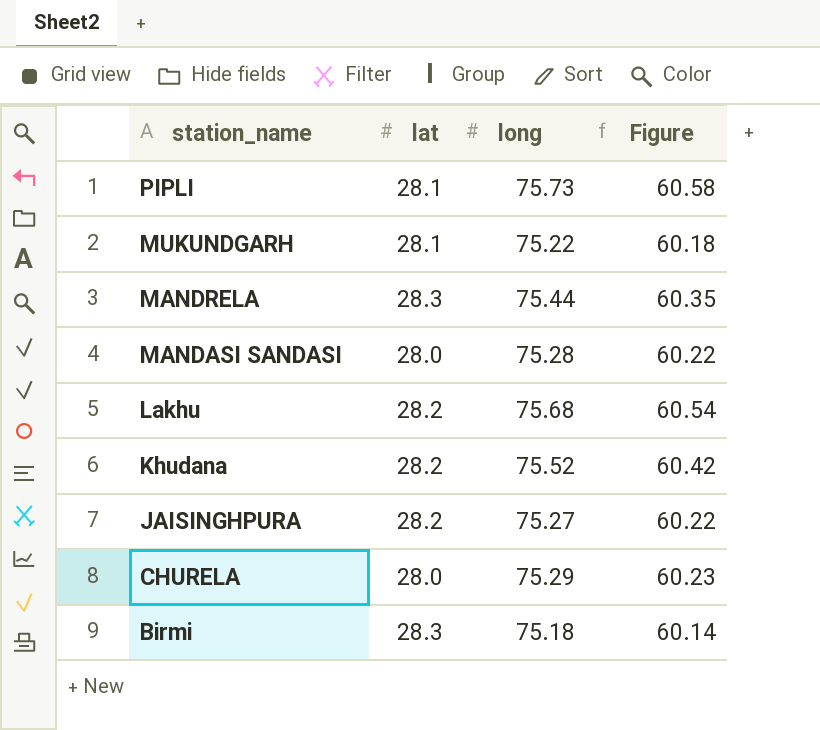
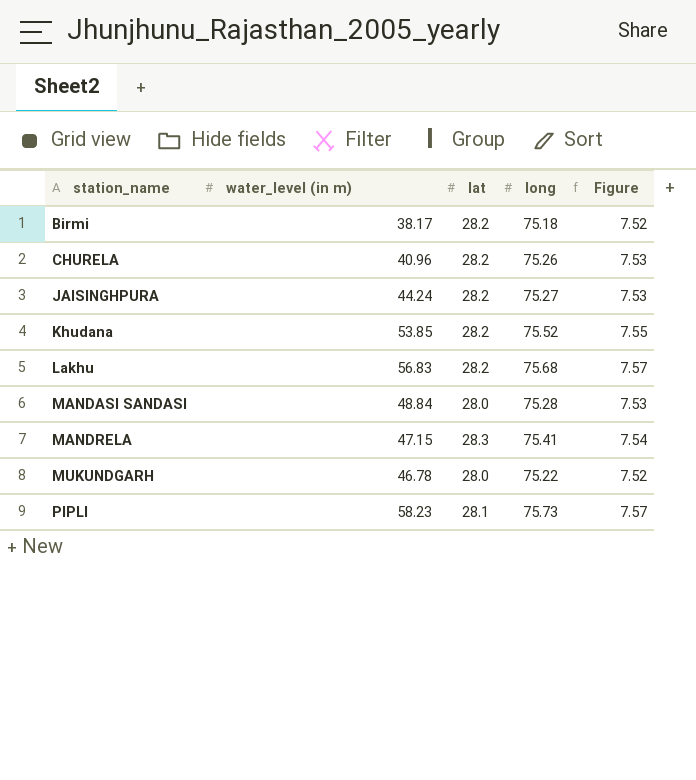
row order: station_name descending -> station_name ascending
column water_level (in m) | position: none -> 2
column Figure | formula: [long] * 0.8 -> [long] * 0.1
Birmi | lat: 28.3 -> 28.2
CHURELA | lat: 28.0 -> 28.2
CHURELA | long: 75.29 -> 75.26
MANDRELA | long: 75.44 -> 75.41
MUKUNDGARH | lat: 28.1 -> 28.0

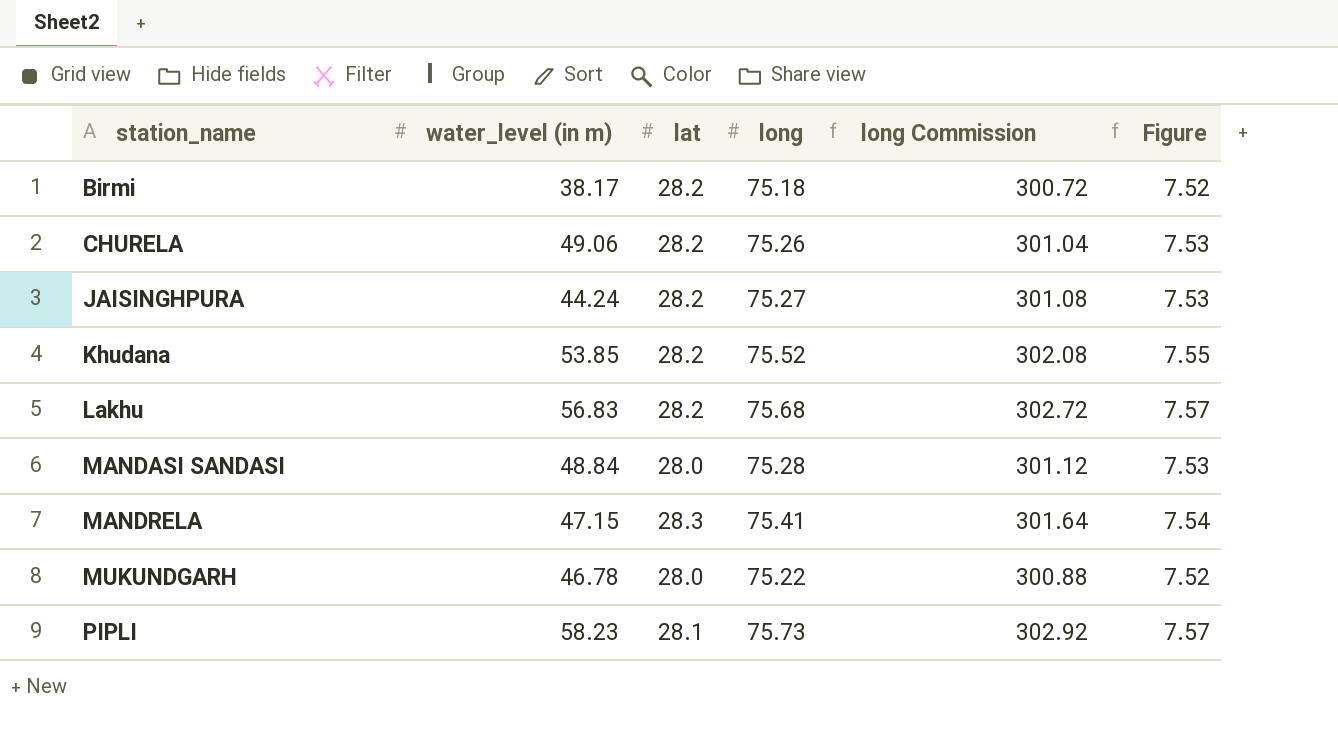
column long Commission | formula: none -> [long] * 4
CHURELA | water_level (in m): 40.96 -> 49.06

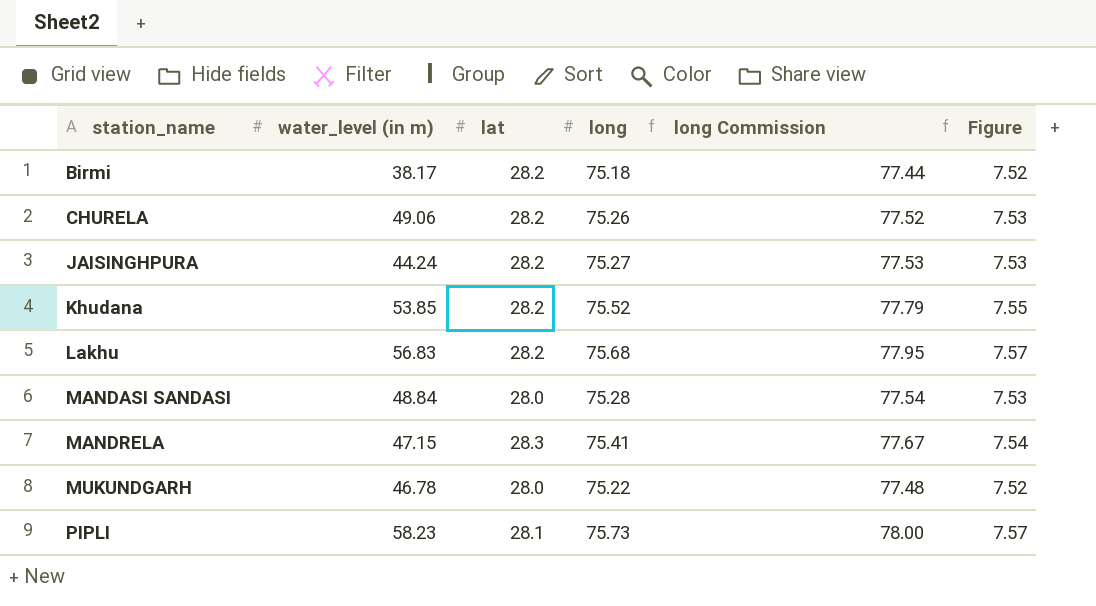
column long Commission | formula: [long] * 4 -> [long] * 1.03

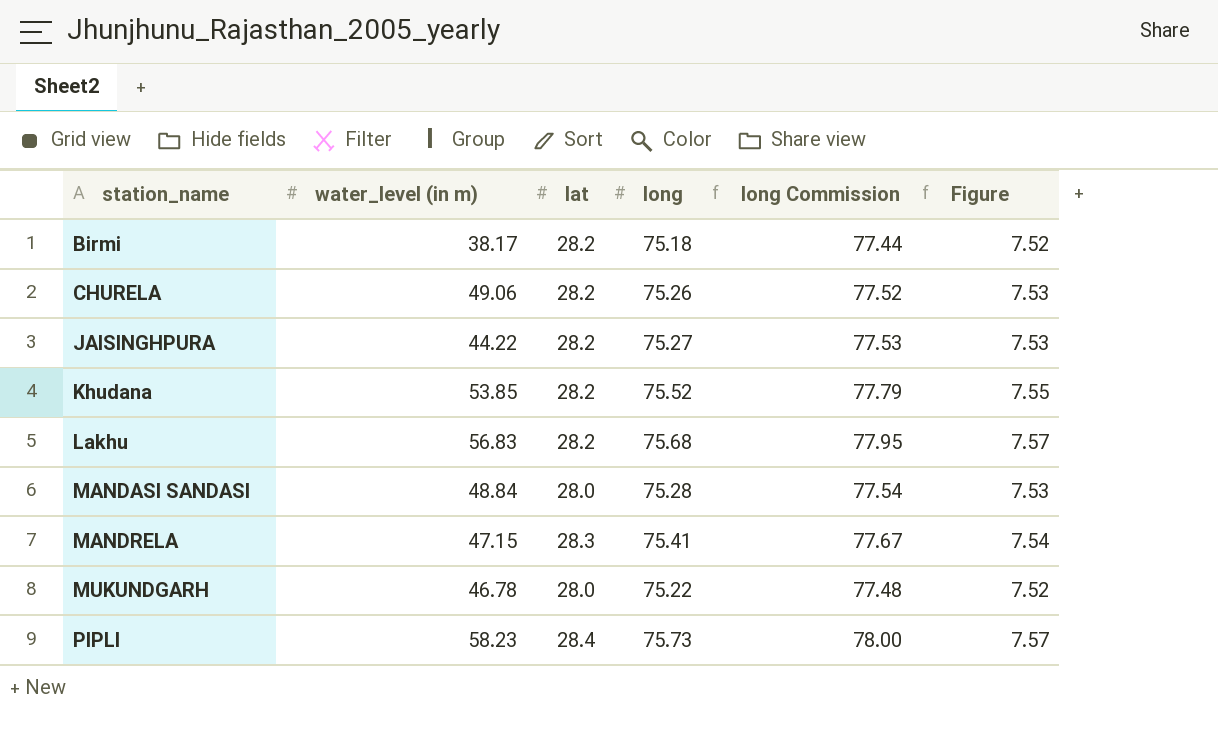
JAISINGHPURA | water_level (in m): 44.24 -> 44.22
PIPLI | lat: 28.1 -> 28.4

